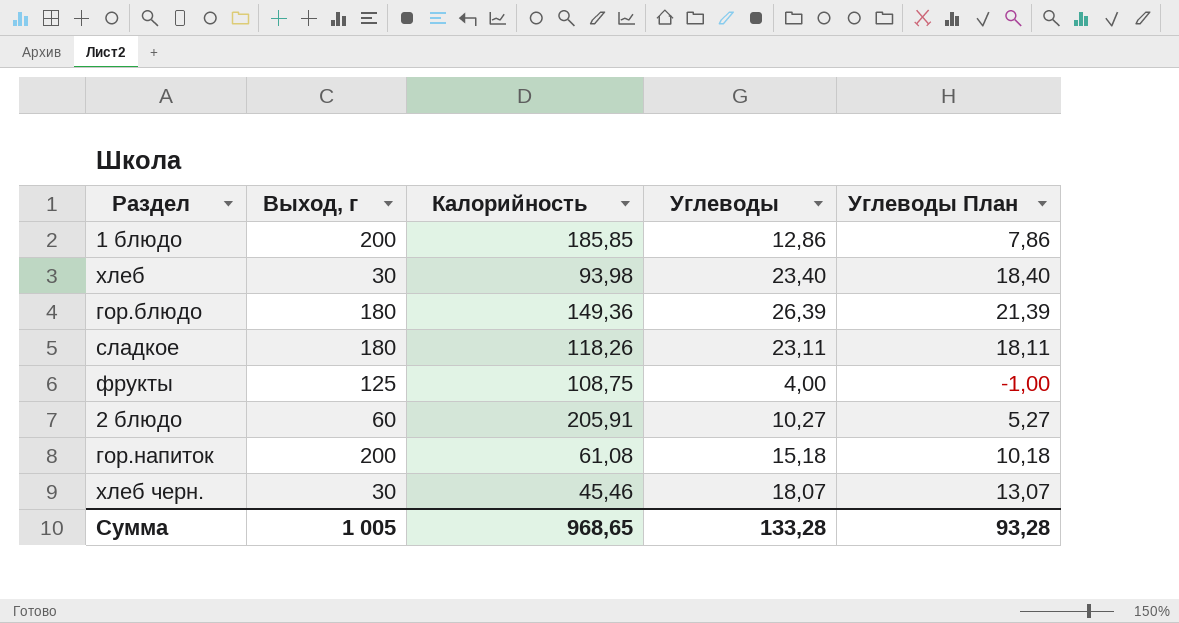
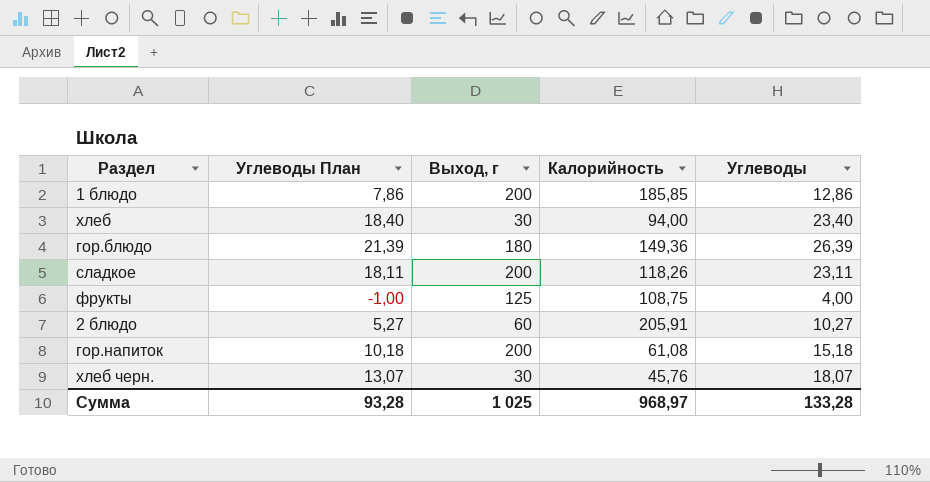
column Углеводы План | position: 5 -> 2
хлеб | Калорийность: 93,98 -> 94,00
сладкое | Выход, г: 180 -> 200
хлеб черн. | Калорийность: 45,46 -> 45,76
Сумма | Выход, г: 1 005 -> 1 025
Сумма | Калорийность: 968,65 -> 968,97

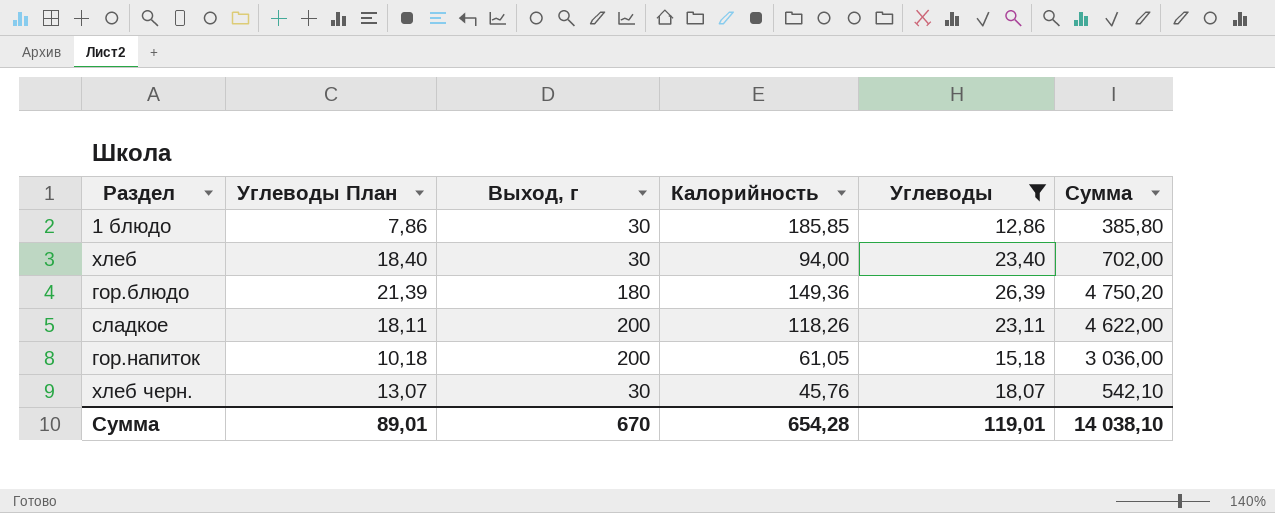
filter: none -> Углеводы >= 12,86
column Сумма | formula: none -> [Выход, г] * [Углеводы]
1 блюдо | Выход, г: 200 -> 30
гор.напиток | Калорийность: 61,08 -> 61,05
Сумма | Углеводы План: 93,28 -> 89,01
Сумма | Выход, г: 1 025 -> 670
Сумма | Калорийность: 968,97 -> 654,28
Сумма | Углеводы: 133,28 -> 119,01

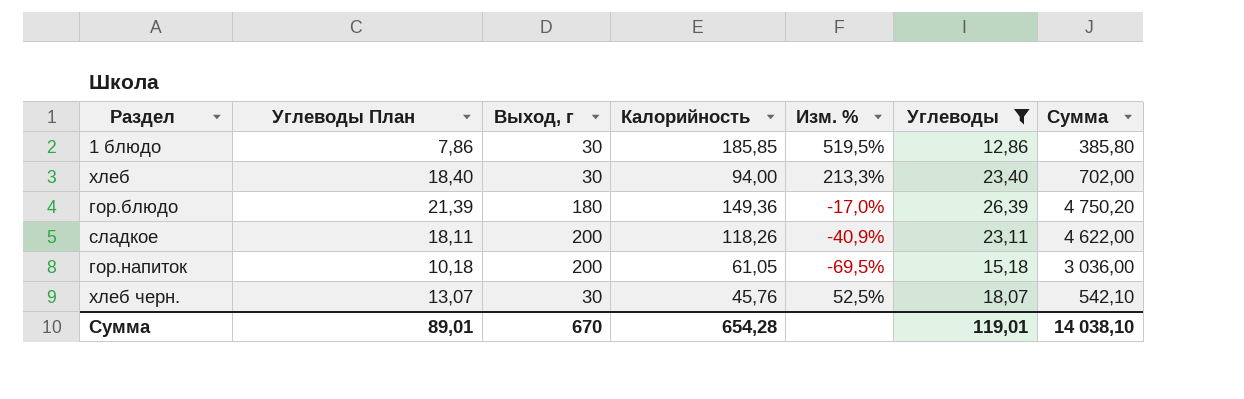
column Изм. % | formula: none -> ([Калорийность] - [Выход, г]) / [Выход, г]

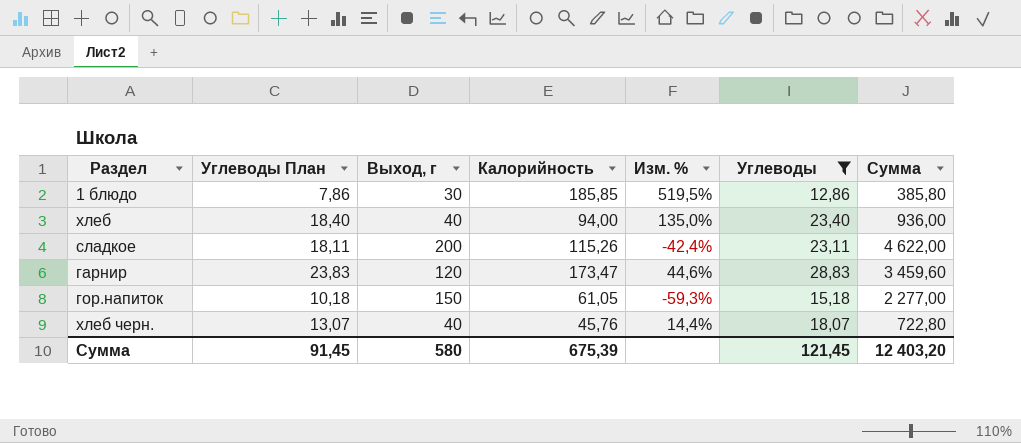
row гор.блюдо: 21,39 | 180 | 149,36 | -17,0% | 26,39 | 4 750,20 -> none
хлеб | Выход, г: 30 -> 40
хлеб | Изм. %: 213,3% -> 135,0%
хлеб | Сумма: 702,00 -> 936,00
сладкое | Калорийность: 118,26 -> 115,26
сладкое | Изм. %: -40,9% -> -42,4%
row гарнир: none -> 23,83 | 120 | 173,47 | 44,6% | 28,83 | 3 459,60
гор.напиток | Выход, г: 200 -> 150
гор.напиток | Изм. %: -69,5% -> -59,3%
гор.напиток | Сумма: 3 036,00 -> 2 277,00
хлеб черн. | Выход, г: 30 -> 40
хлеб черн. | Изм. %: 52,5% -> 14,4%
хлеб черн. | Сумма: 542,10 -> 722,80
Сумма | Углеводы План: 89,01 -> 91,45
Сумма | Выход, г: 670 -> 580
Сумма | Калорийность: 654,28 -> 675,39
Сумма | Углеводы: 119,01 -> 121,45
Сумма | Сумма: 14 038,10 -> 12 403,20

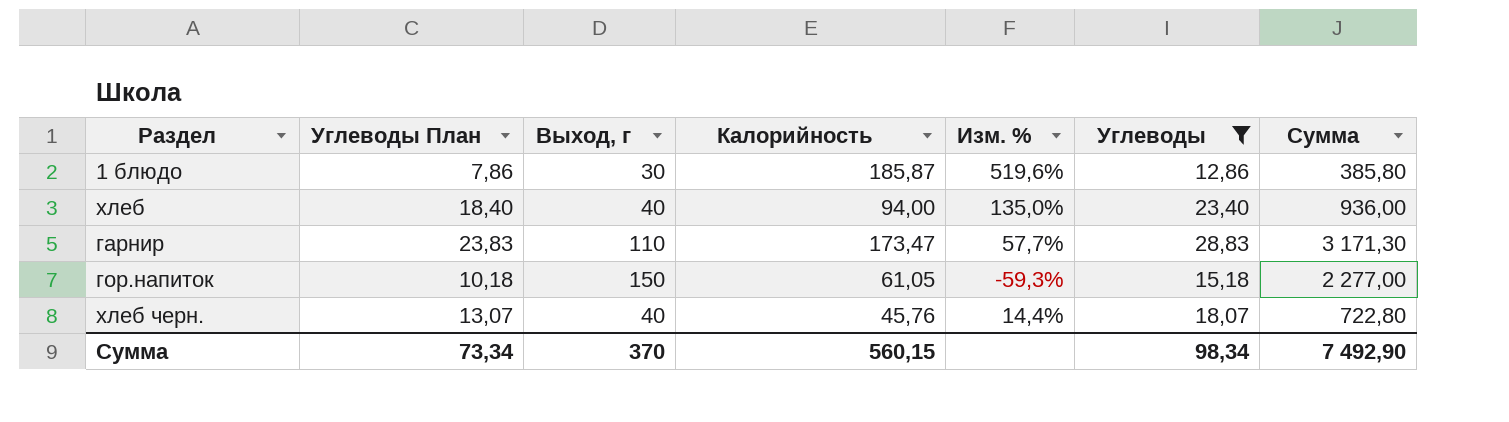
row сладкое: 18,11 | 200 | 115,26 | -42,4% | 23,11 | 4 622,00 -> none
1 блюдо | Калорийность: 185,85 -> 185,87
1 блюдо | Изм. %: 519,5% -> 519,6%
гарнир | Выход, г: 120 -> 110
гарнир | Изм. %: 44,6% -> 57,7%
гарнир | Сумма: 3 459,60 -> 3 171,30
Сумма | Углеводы План: 91,45 -> 73,34
Сумма | Выход, г: 580 -> 370
Сумма | Калорийность: 675,39 -> 560,15
Сумма | Углеводы: 121,45 -> 98,34
Сумма | Сумма: 12 403,20 -> 7 492,90

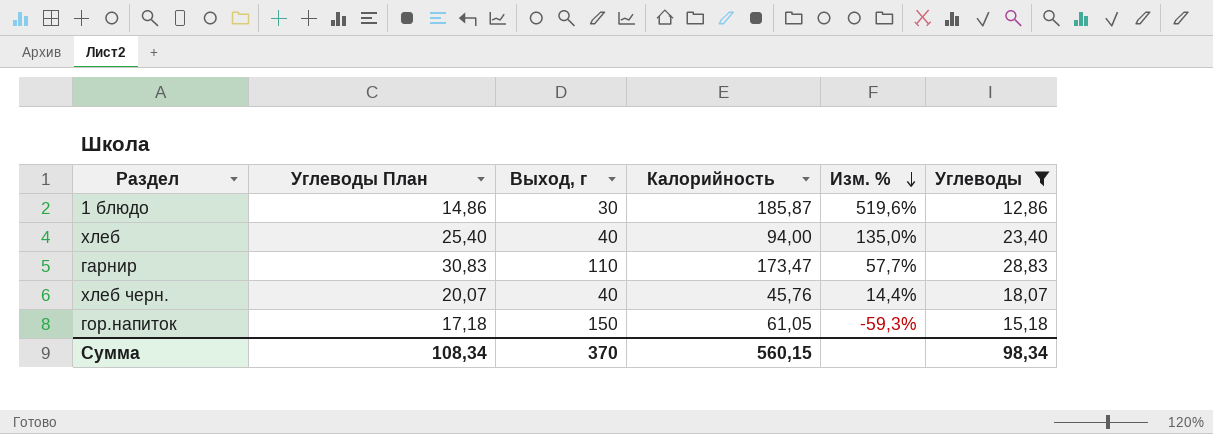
row order: none -> Изм. % descending
column Сумма | formula: [Выход, г] * [Углеводы] -> none
column Углеводы План | formula: [Углеводы] - 5 -> [Углеводы] + 2
Сумма | Углеводы План: 73,34 -> 108,34

